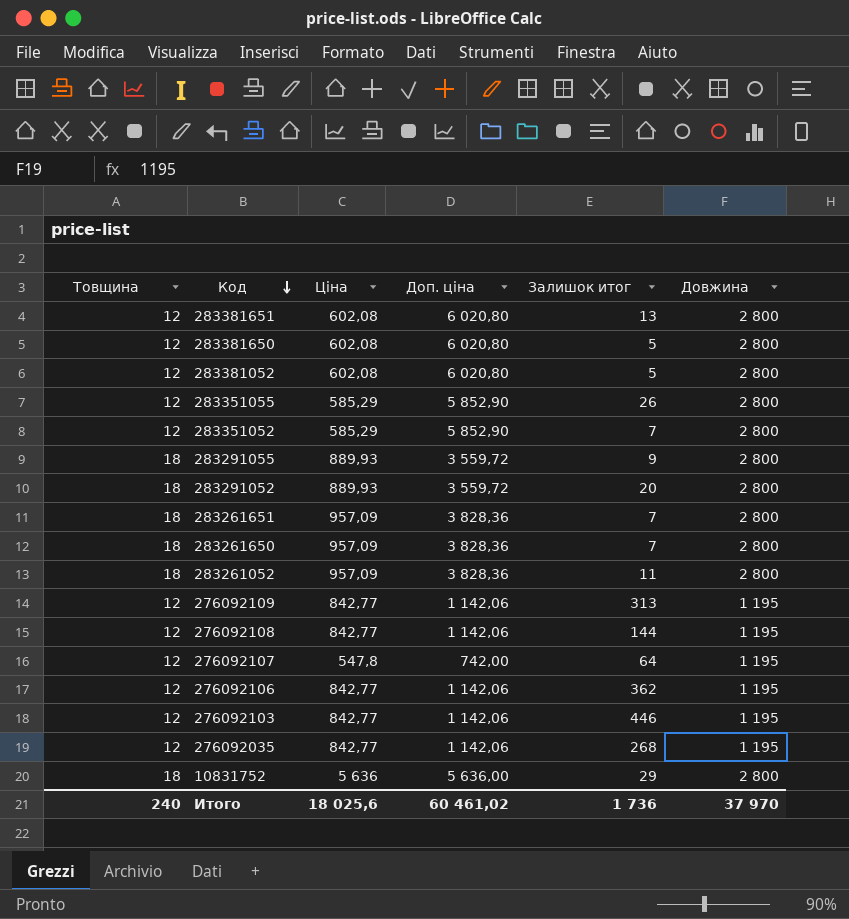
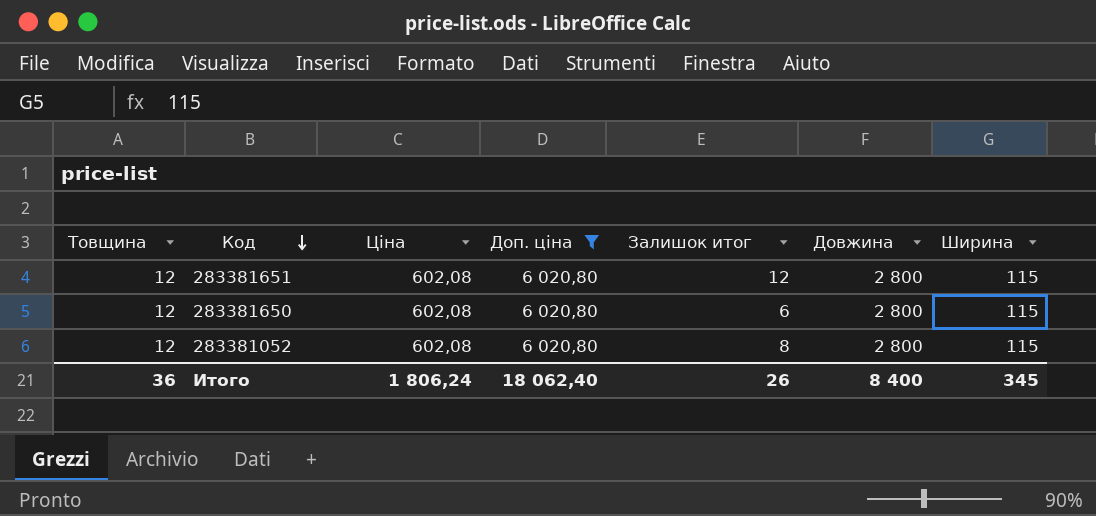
filter: none -> Доп. ціна = 6 020,80
column Ширина | position: none -> 7
283381651 | Залишок итог: 13 -> 12
283381650 | Залишок итог: 5 -> 6
283381052 | Залишок итог: 5 -> 8
Итого | Товщина: 240 -> 36
Итого | Ціна: 18 025,6 -> 1 806,24
Итого | Доп. ціна: 60 461,02 -> 18 062,40
Итого | Залишок итог: 1 736 -> 26
Итого | Довжина: 37 970 -> 8 400

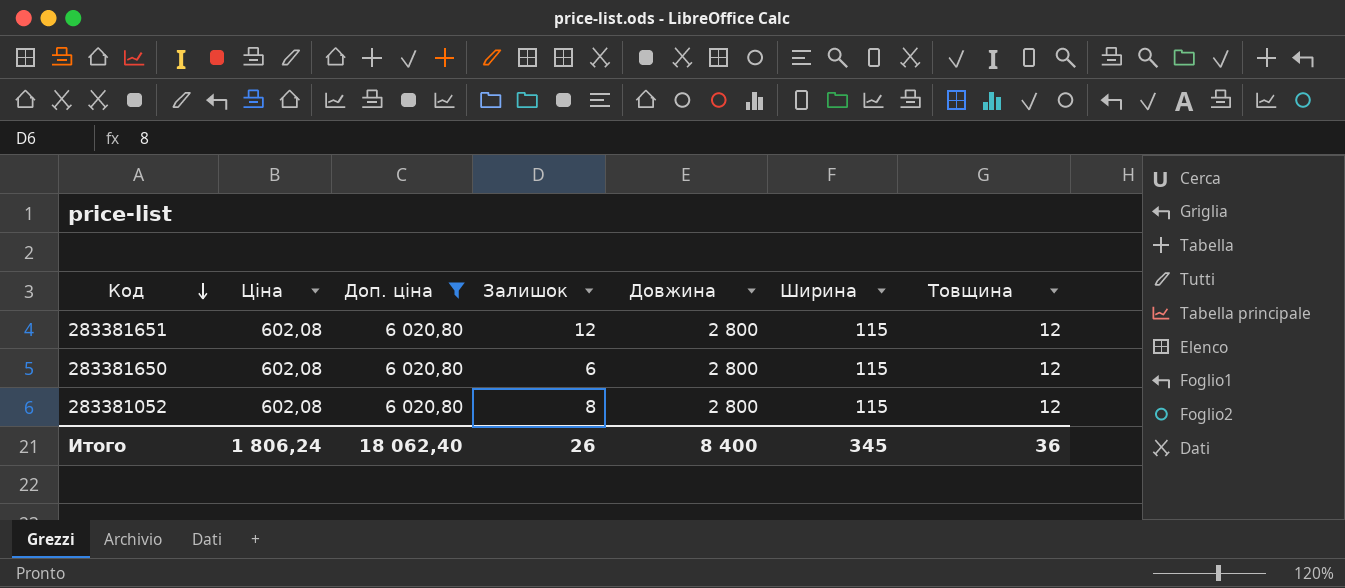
column name: Залишок итог -> Залишок
column Товщина | position: 1 -> 7

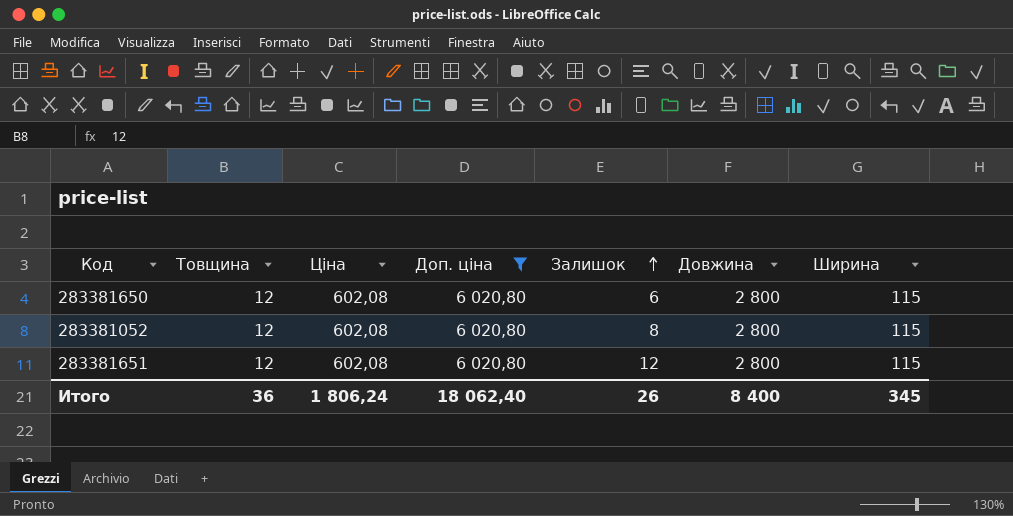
row order: Код descending -> Залишок ascending
column Товщина | position: 7 -> 2

